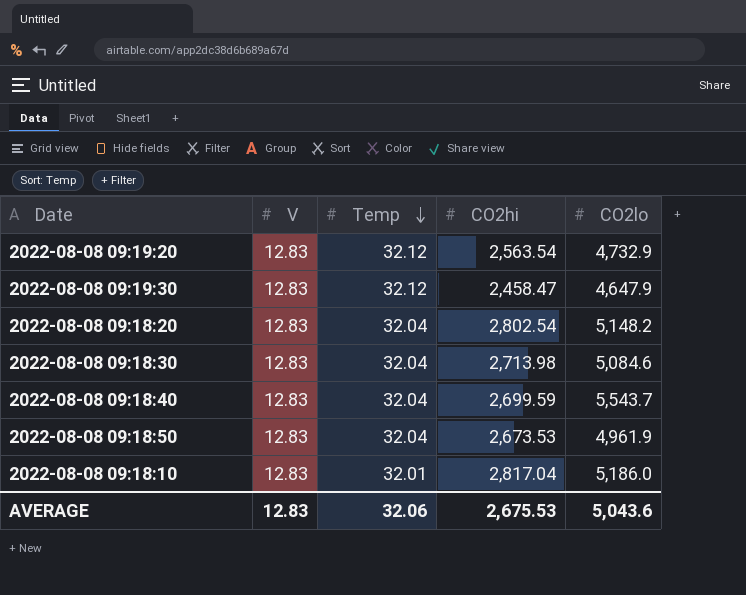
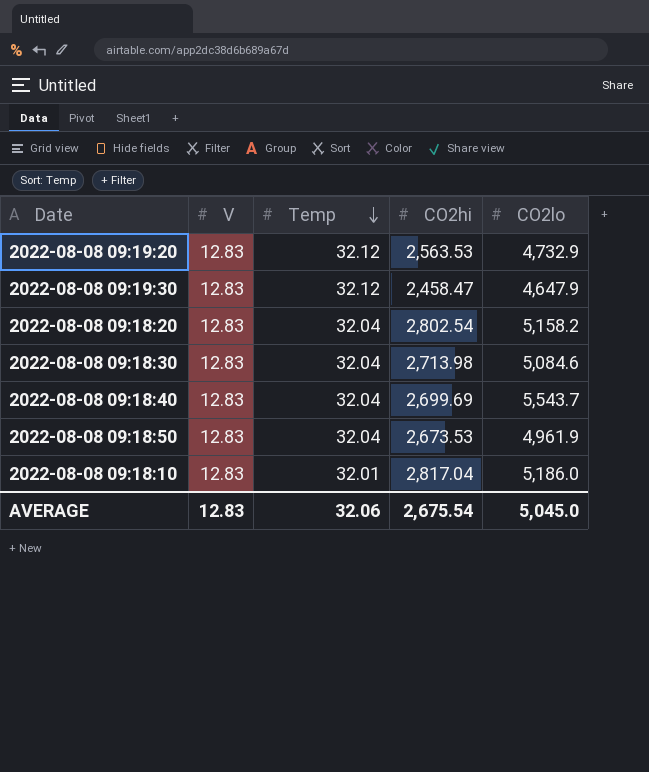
2022-08-08 09:19:20 | CO2hi: 2,563.54 -> 2,563.53
2022-08-08 09:18:20 | CO2lo: 5,148.2 -> 5,158.2
2022-08-08 09:18:40 | CO2hi: 2,699.59 -> 2,699.69
AVERAGE | CO2hi: 2,675.53 -> 2,675.54
AVERAGE | CO2lo: 5,043.6 -> 5,045.0

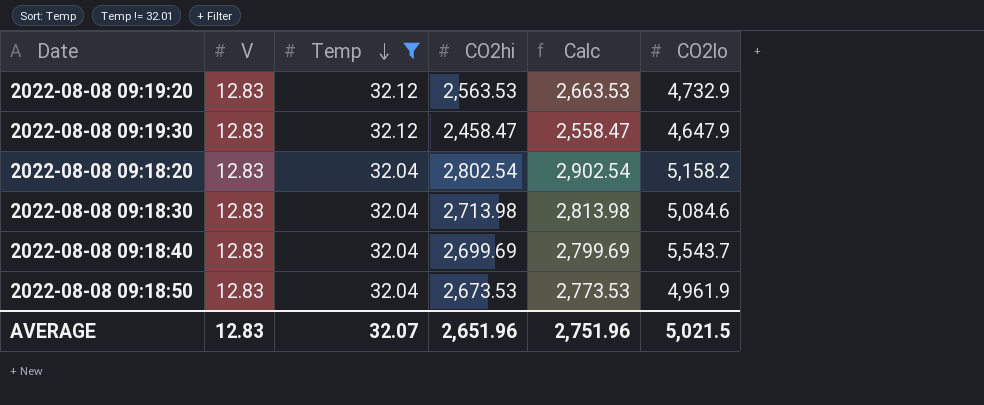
filter: none -> Temp != 32.01
column Calc | formula: none -> [CO2hi] + 100
AVERAGE | Temp: 32.06 -> 32.07
AVERAGE | CO2hi: 2,675.54 -> 2,651.96
AVERAGE | CO2lo: 5,045.0 -> 5,021.5

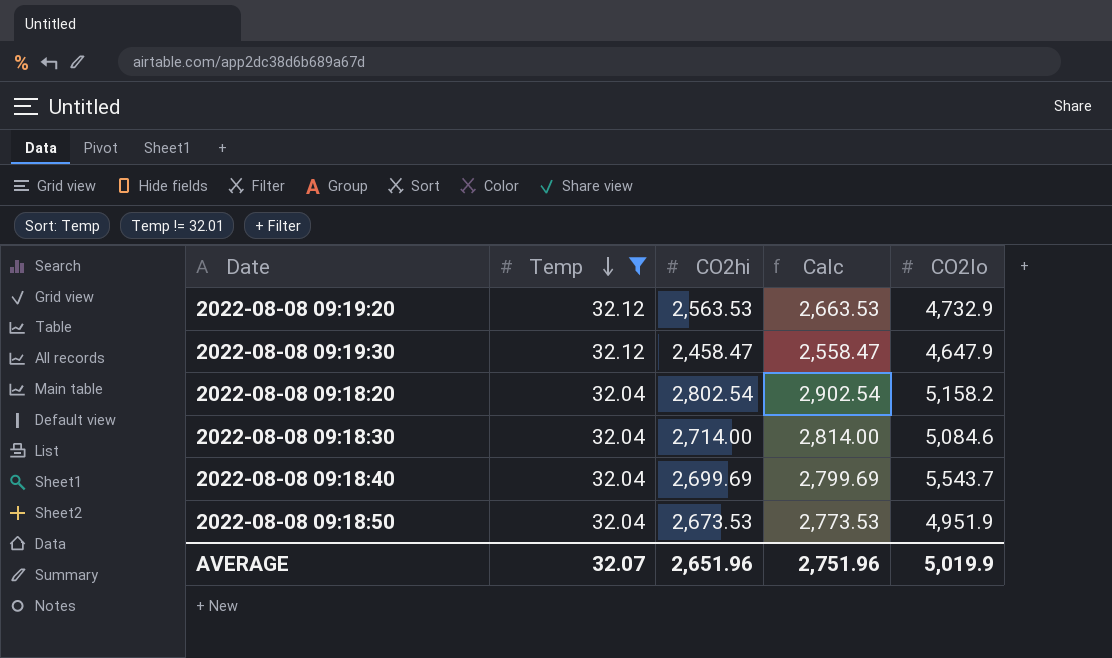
column V | position: 2 -> none
2022-08-08 09:18:30 | CO2hi: 2,713.98 -> 2,714.00
2022-08-08 09:18:30 | Calc: 2,813.98 -> 2,814.00
2022-08-08 09:18:50 | CO2lo: 4,961.9 -> 4,951.9
AVERAGE | CO2lo: 5,021.5 -> 5,019.9

